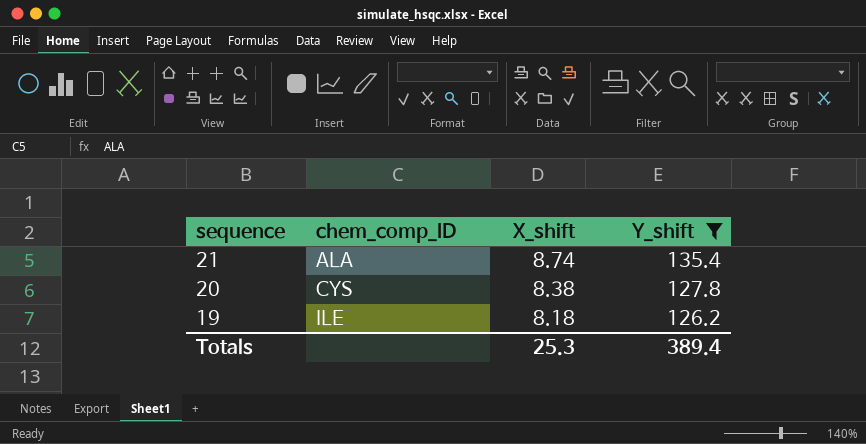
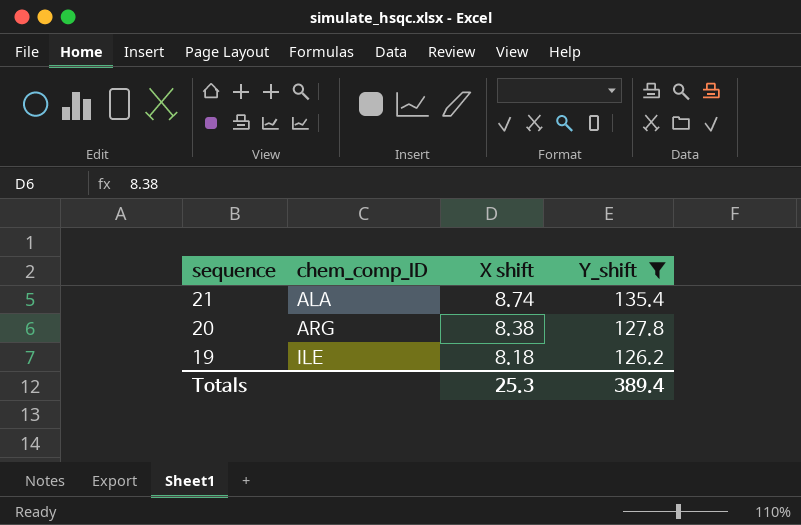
column name: X_shift -> X shift
20 | chem_comp_ID: CYS -> ARG

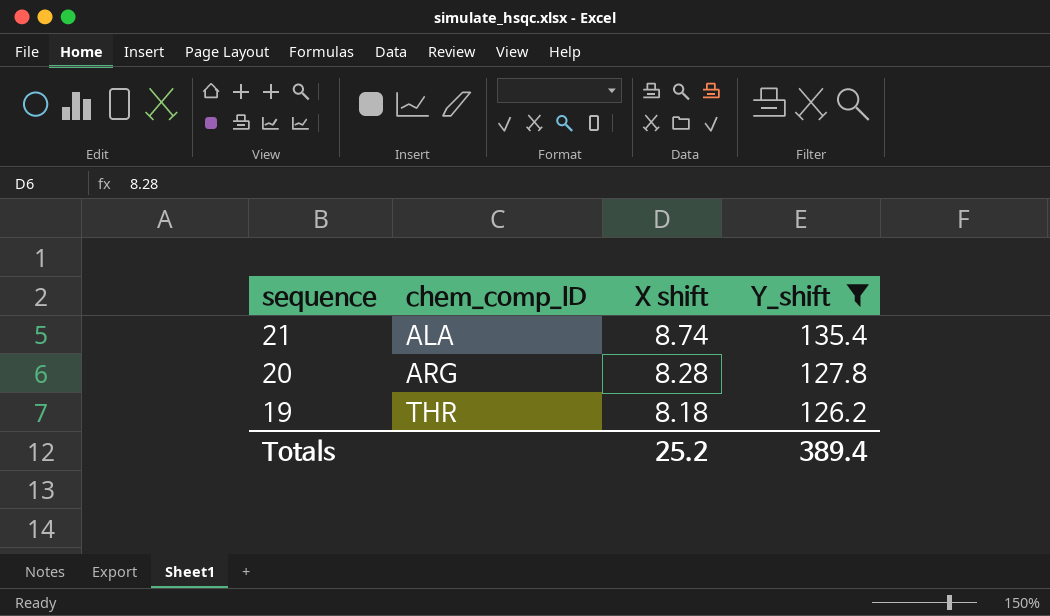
20 | X shift: 8.38 -> 8.28
19 | chem_comp_ID: ILE -> THR
Totals | X shift: 25.3 -> 25.2

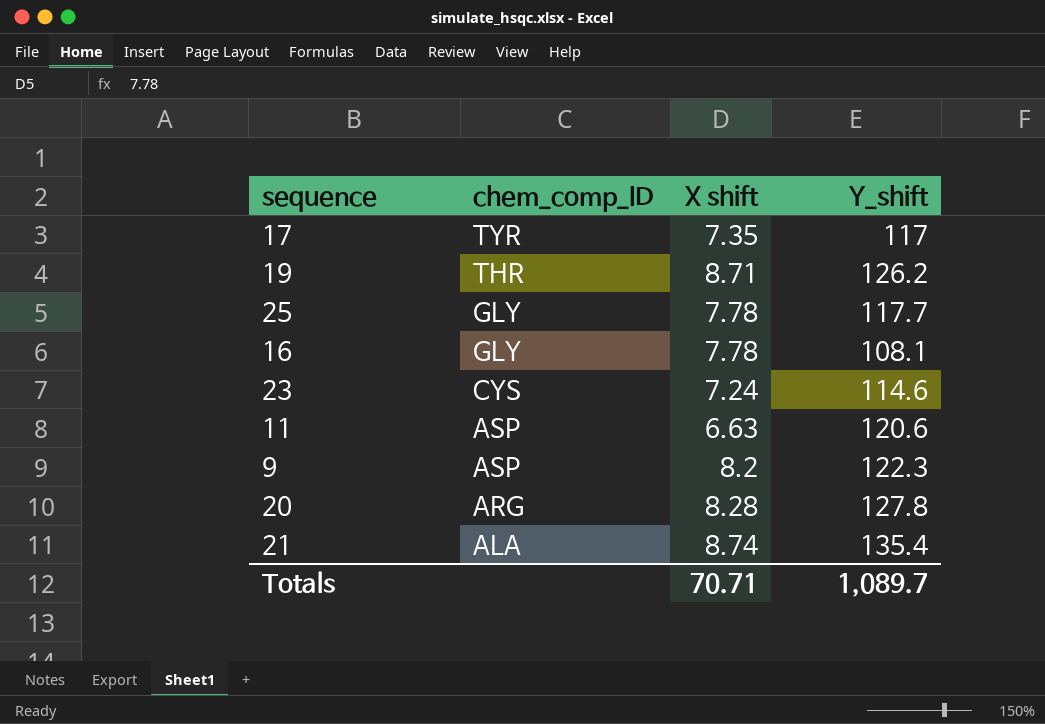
filter: Y_shift >= 126.2 -> none
row order: sequence descending -> chem_comp_ID descending
19 | X shift: 8.18 -> 8.71
Totals | X shift: 25.2 -> 70.71
Totals | Y_shift: 389.4 -> 1,089.7

